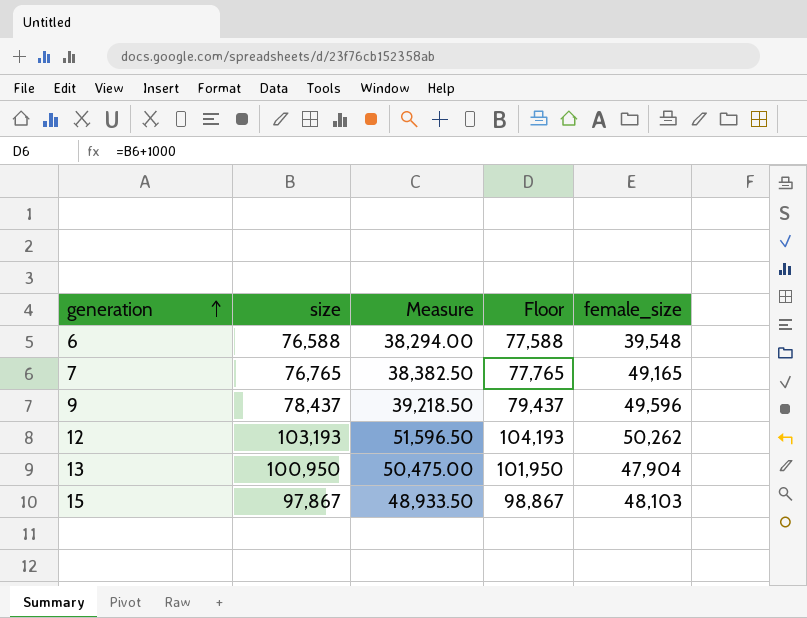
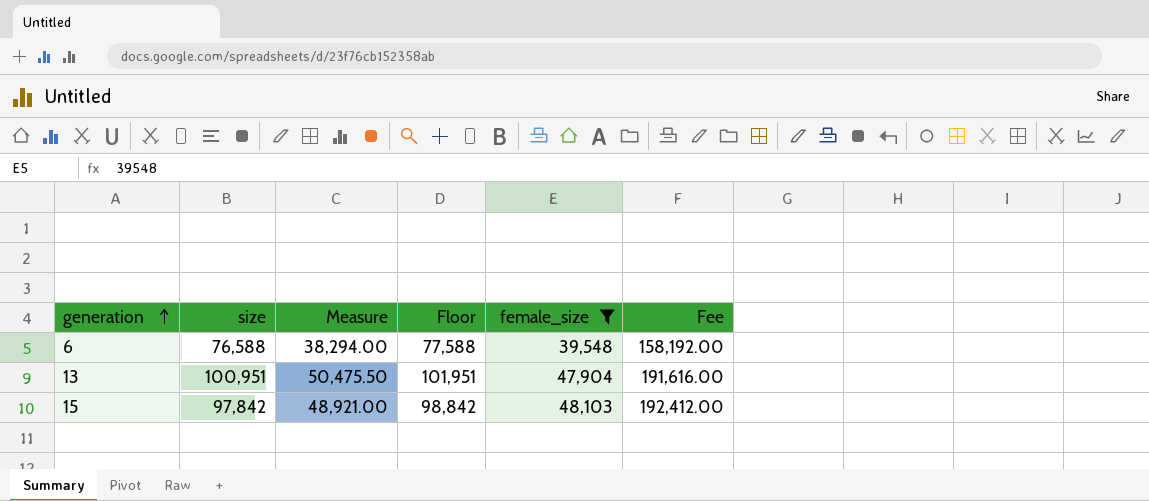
filter: none -> female_size <= 48,103
column Fee | formula: none -> [female_size] * 4
13 | size: 100,950 -> 100,951
13 | Measure: 50,475.00 -> 50,475.50
13 | Floor: 101,950 -> 101,951
15 | size: 97,867 -> 97,842
15 | Measure: 48,933.50 -> 48,921.00
15 | Floor: 98,867 -> 98,842

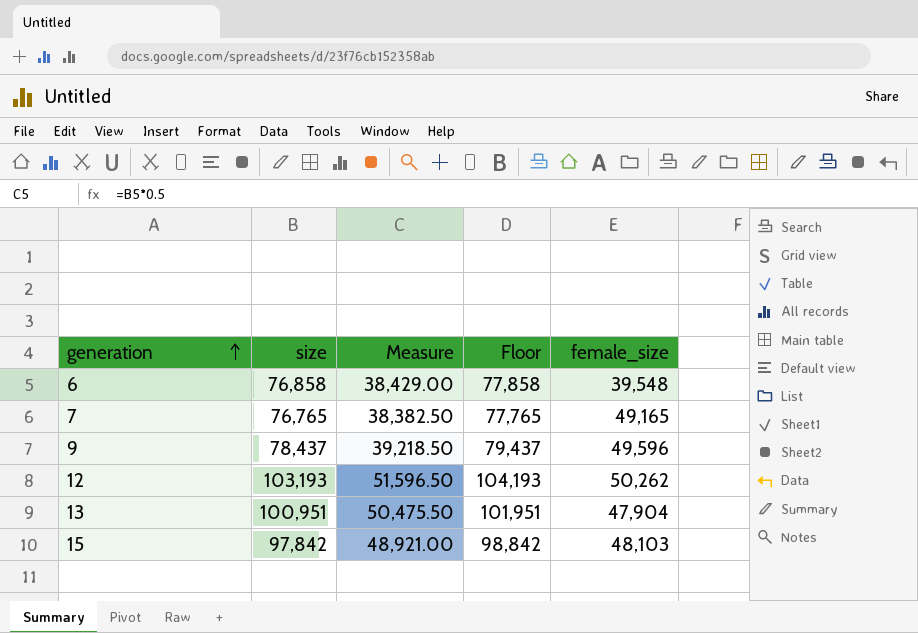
filter: female_size <= 48,103 -> none
column Fee | formula: [female_size] * 4 -> none
6 | size: 76,588 -> 76,858
6 | Measure: 38,294.00 -> 38,429.00
6 | Floor: 77,588 -> 77,858

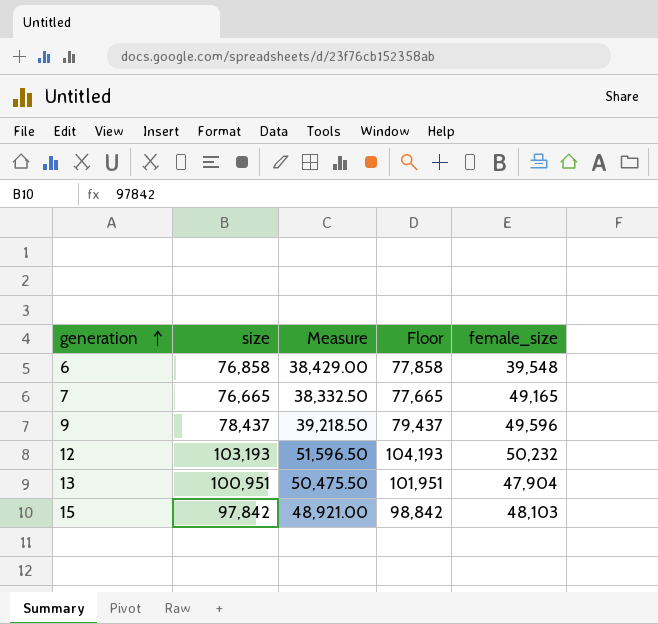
7 | size: 76,765 -> 76,665
7 | Measure: 38,382.50 -> 38,332.50
7 | Floor: 77,765 -> 77,665
12 | female_size: 50,262 -> 50,232

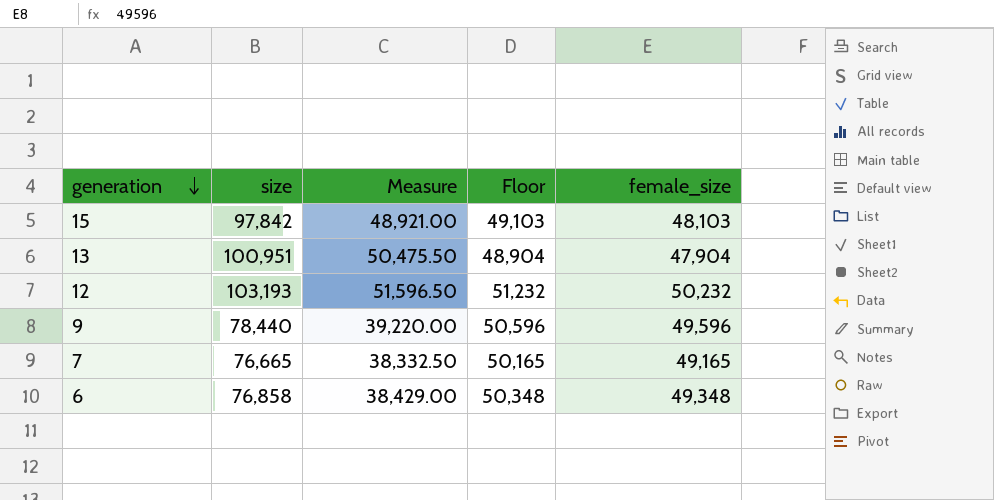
row order: generation ascending -> generation descending
column Floor | formula: [size] + 1000 -> [female_size] + 1000
9 | size: 78,437 -> 78,440
9 | Measure: 39,218.50 -> 39,220.00
6 | female_size: 39,548 -> 49,348

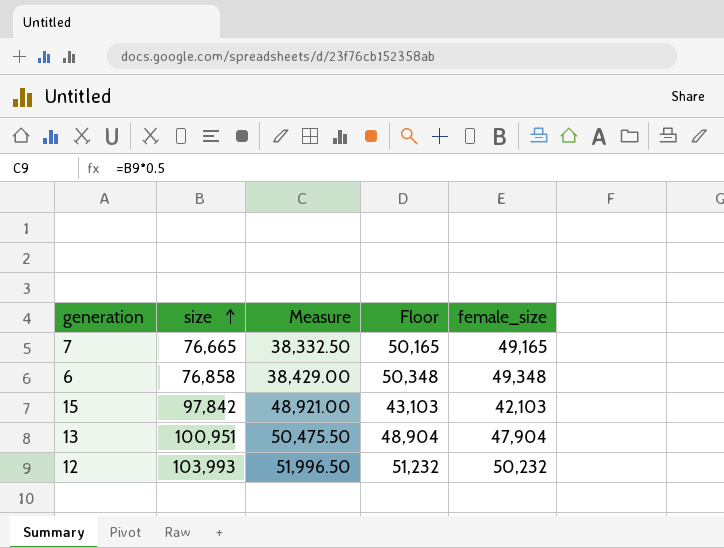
row order: generation descending -> size ascending
row 9: 78,440 | 39,220.00 | 50,596 | 49,596 -> none
15 | Floor: 49,103 -> 43,103
15 | female_size: 48,103 -> 42,103
12 | size: 103,193 -> 103,993
12 | Measure: 51,596.50 -> 51,996.50

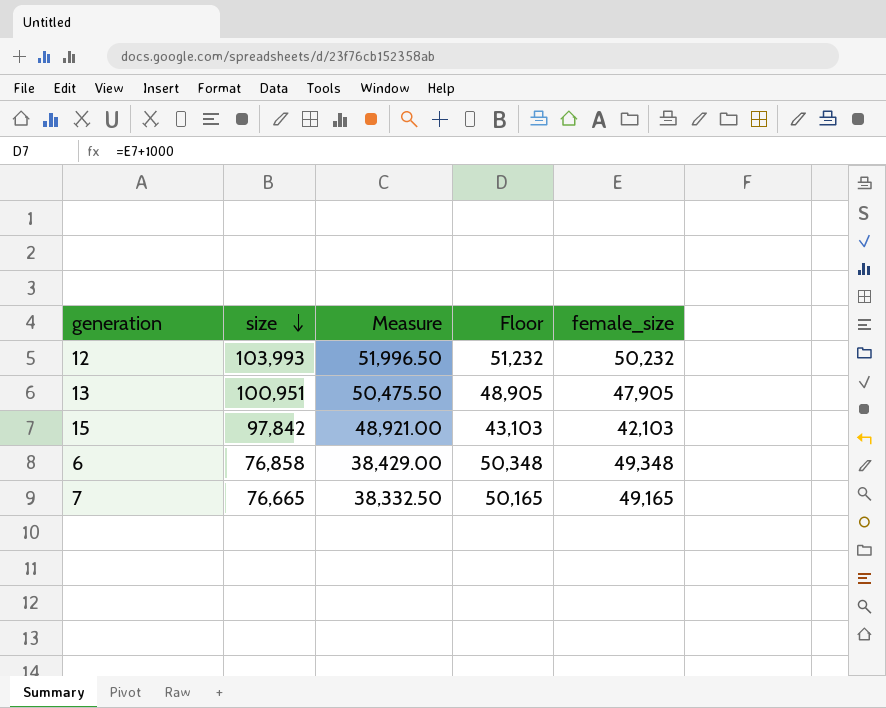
row order: size ascending -> size descending
13 | Floor: 48,904 -> 48,905
13 | female_size: 47,904 -> 47,905

